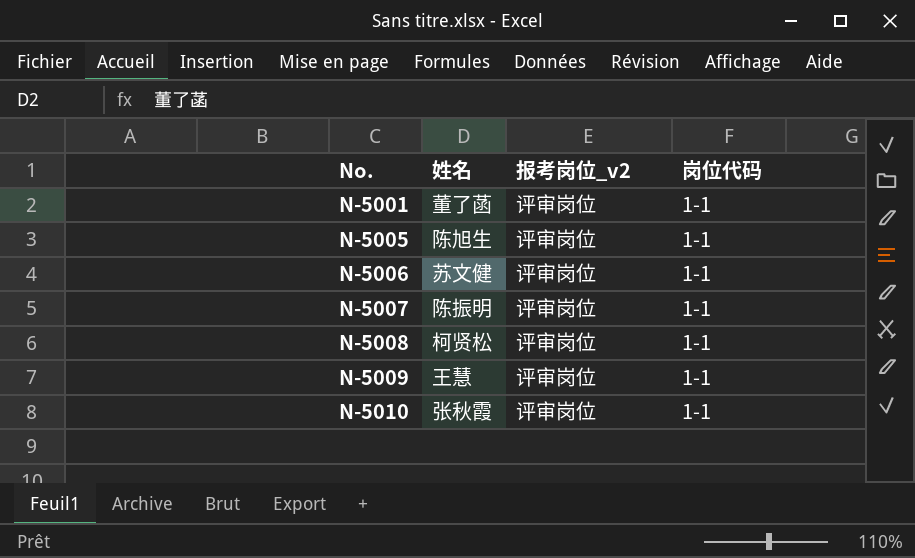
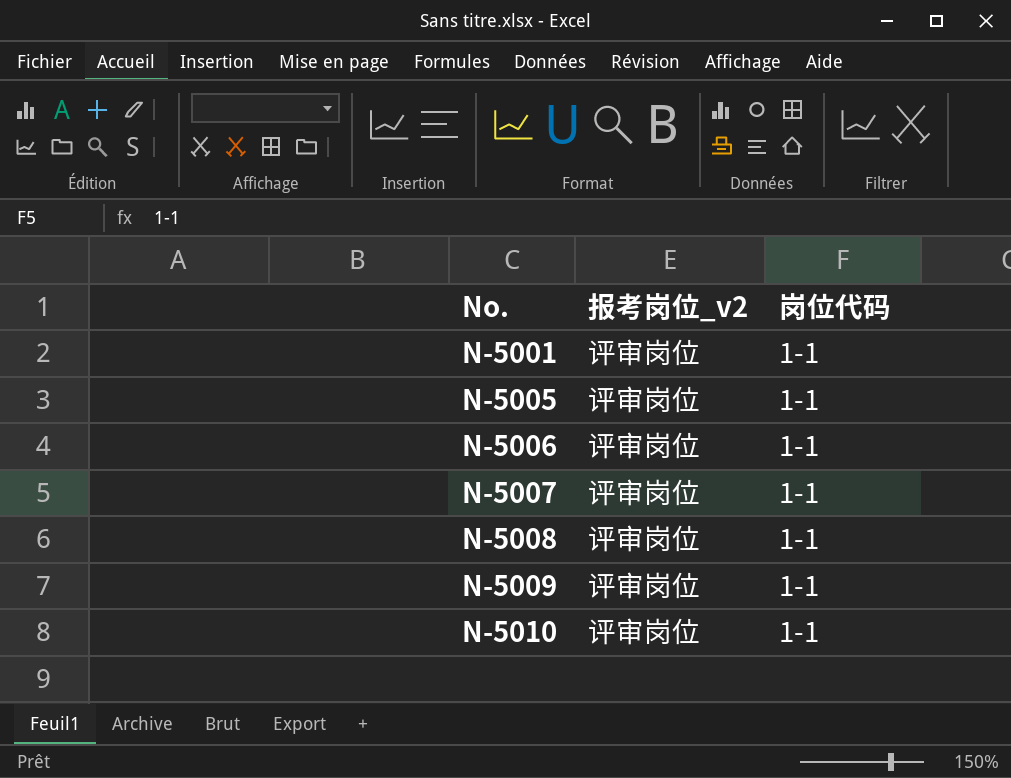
column 姓名 | position: 2 -> none

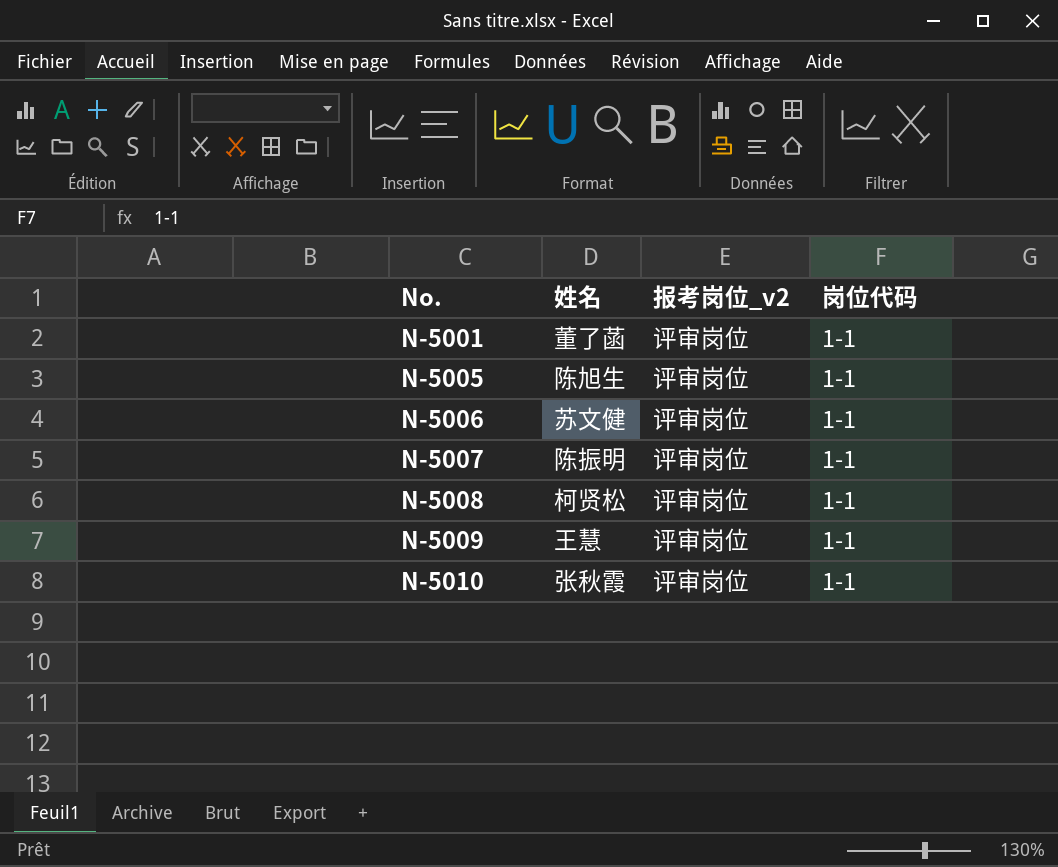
column 姓名 | position: none -> 2

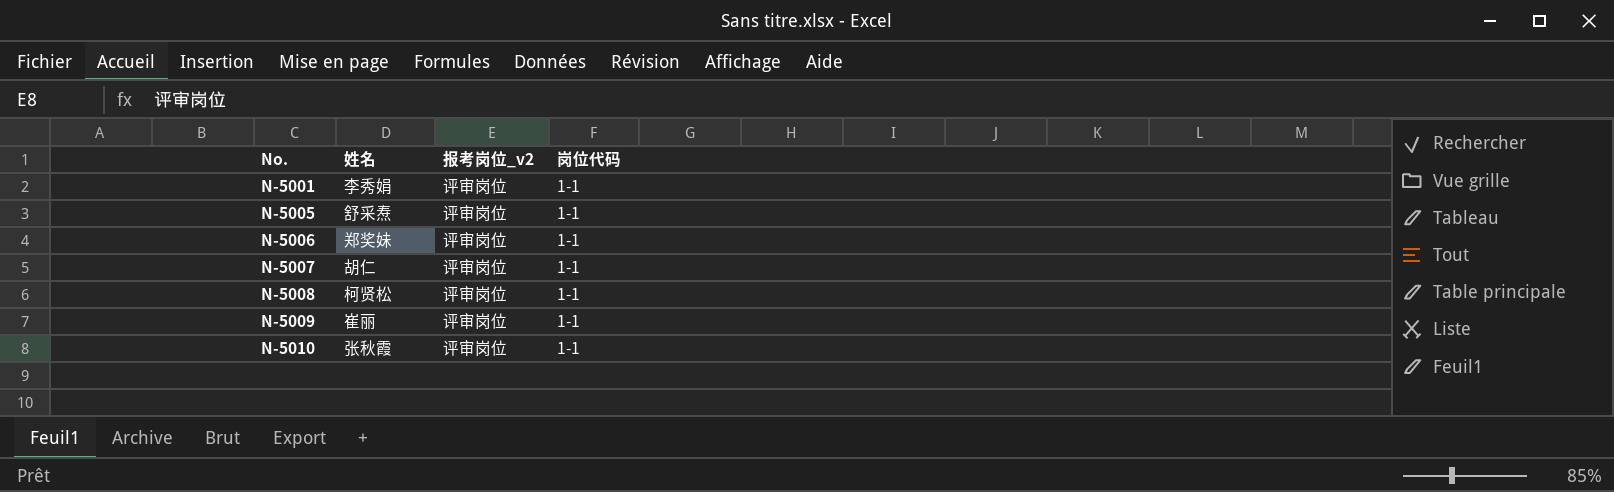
N-5001 | 姓名: 董了菡 -> 李秀娟
N-5005 | 姓名: 陈旭生 -> 舒采焘
N-5006 | 姓名: 苏文健 -> 郑奖妹
N-5007 | 姓名: 陈振明 -> 胡仁
N-5009 | 姓名: 王慧 -> 崔丽

